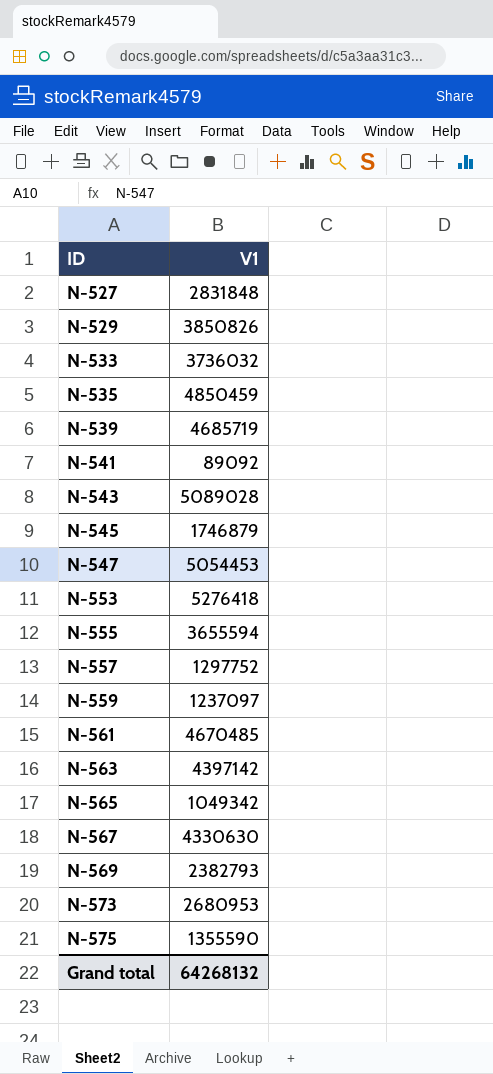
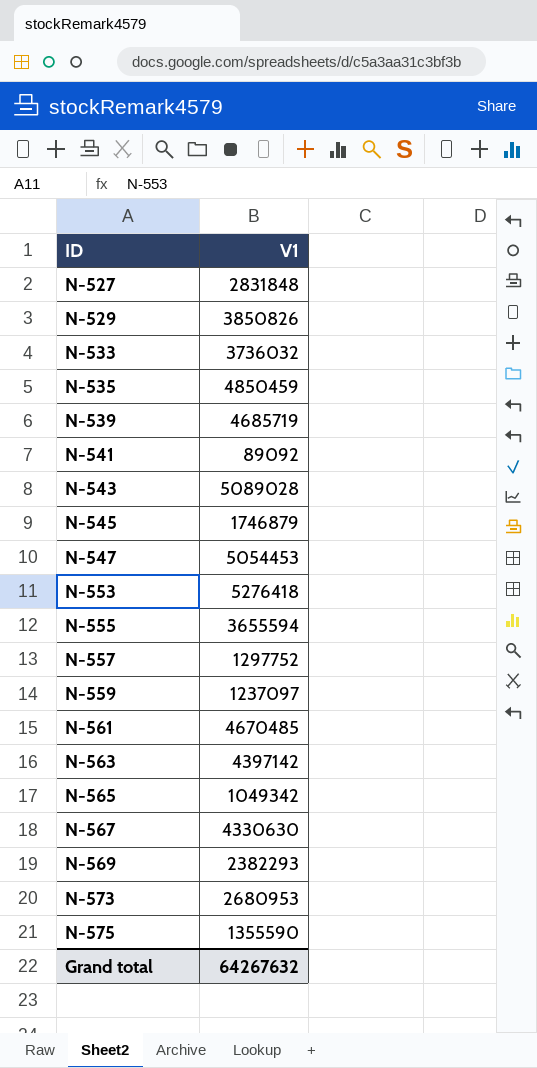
N-569 | V1: 2382793 -> 2382293
Grand total | V1: 64268132 -> 64267632

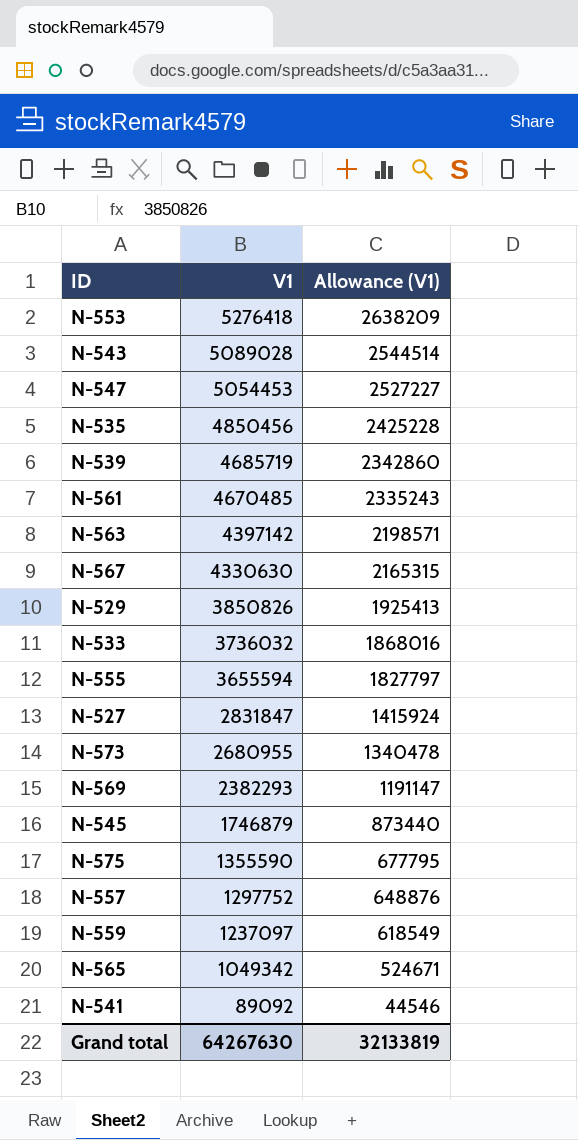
row order: ID ascending -> V1 descending
column Allowance (V1) | formula: none -> [V1] * 0.5
N-535 | V1: 4850459 -> 4850456
N-527 | V1: 2831848 -> 2831847
N-573 | V1: 2680953 -> 2680955
Grand total | V1: 64267632 -> 64267630

